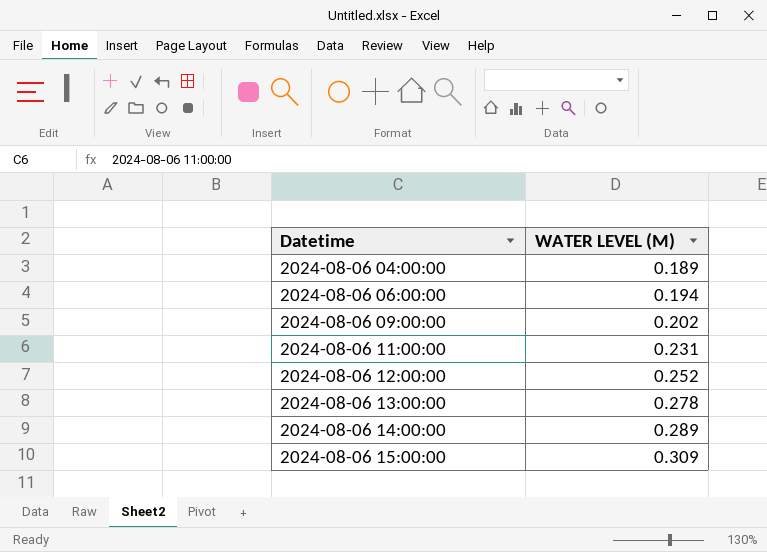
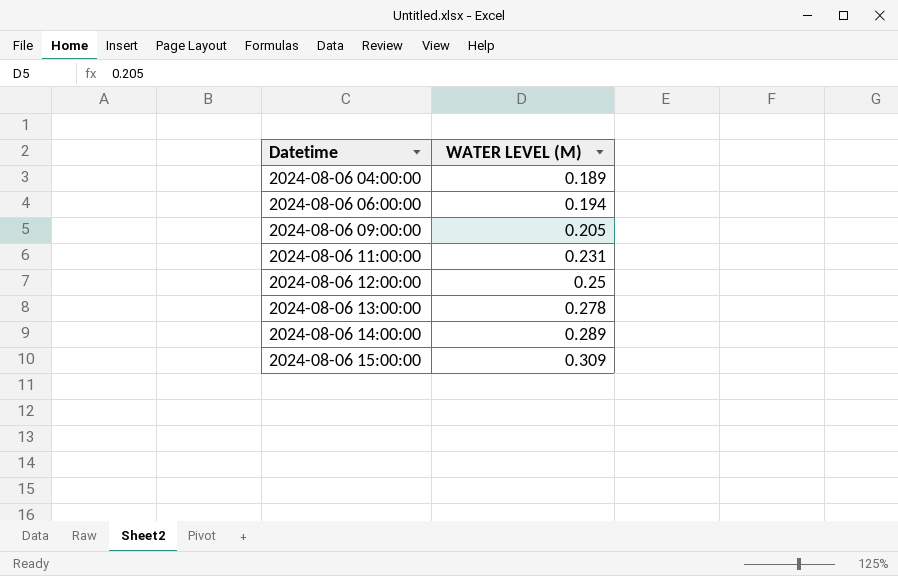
2024-08-06 09:00:00 | WATER LEVEL (M): 0.202 -> 0.205
2024-08-06 12:00:00 | WATER LEVEL (M): 0.252 -> 0.25

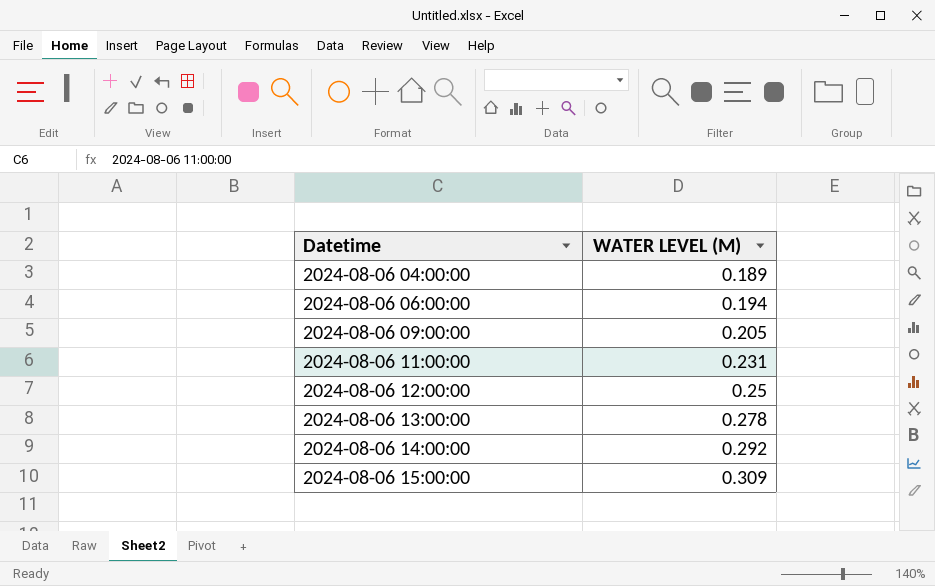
2024-08-06 14:00:00 | WATER LEVEL (M): 0.289 -> 0.292

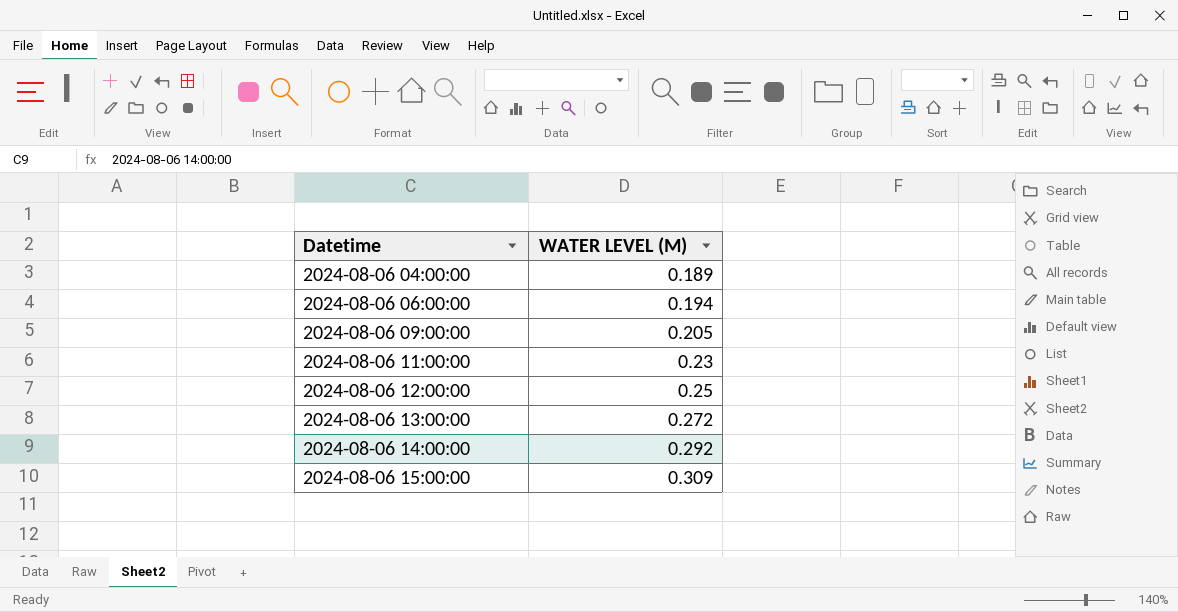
2024-08-06 11:00:00 | WATER LEVEL (M): 0.231 -> 0.23
2024-08-06 13:00:00 | WATER LEVEL (M): 0.278 -> 0.272

